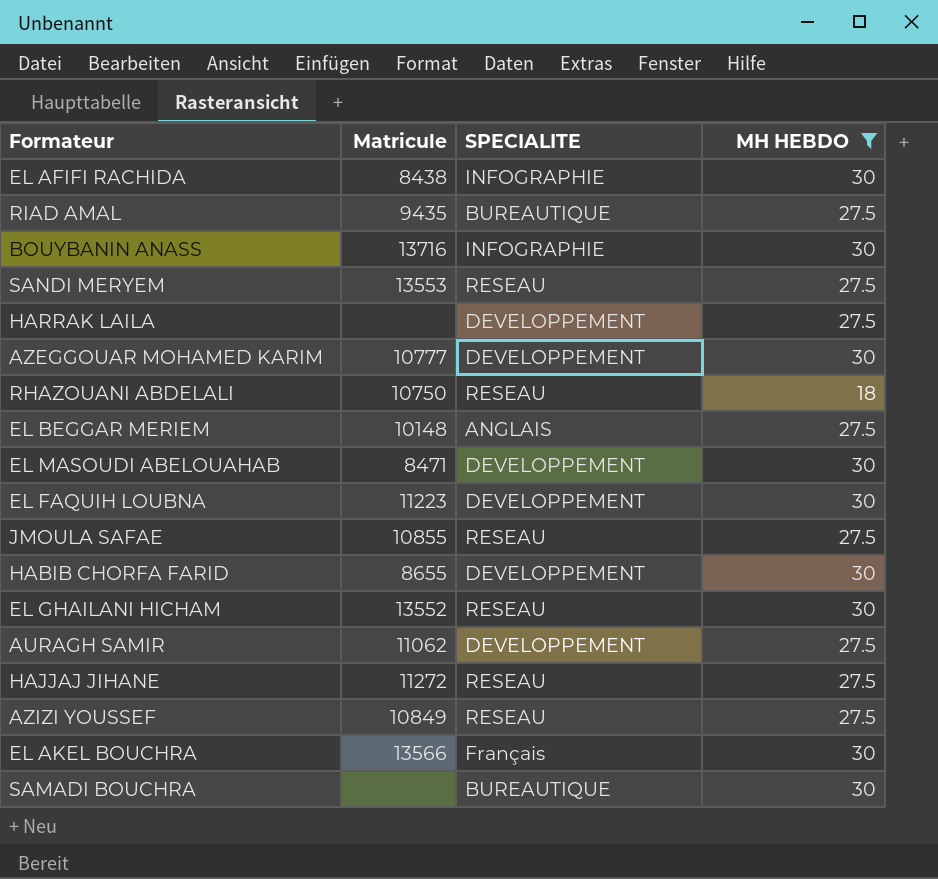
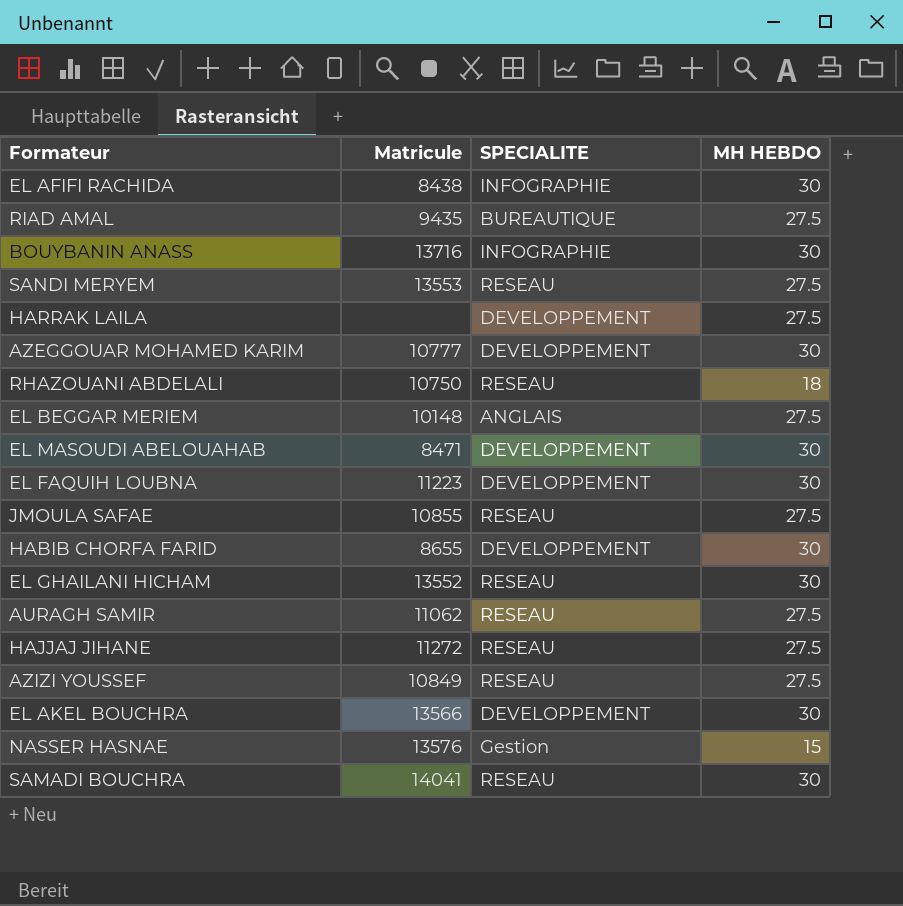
filter: MH HEBDO != 15 -> none
AURAGH SAMIR | SPECIALITE: DEVELOPPEMENT -> RESEAU
EL AKEL BOUCHRA | SPECIALITE: Français -> DEVELOPPEMENT
SAMADI BOUCHRA | Matricule: none -> 14041
SAMADI BOUCHRA | SPECIALITE: BUREAUTIQUE -> RESEAU

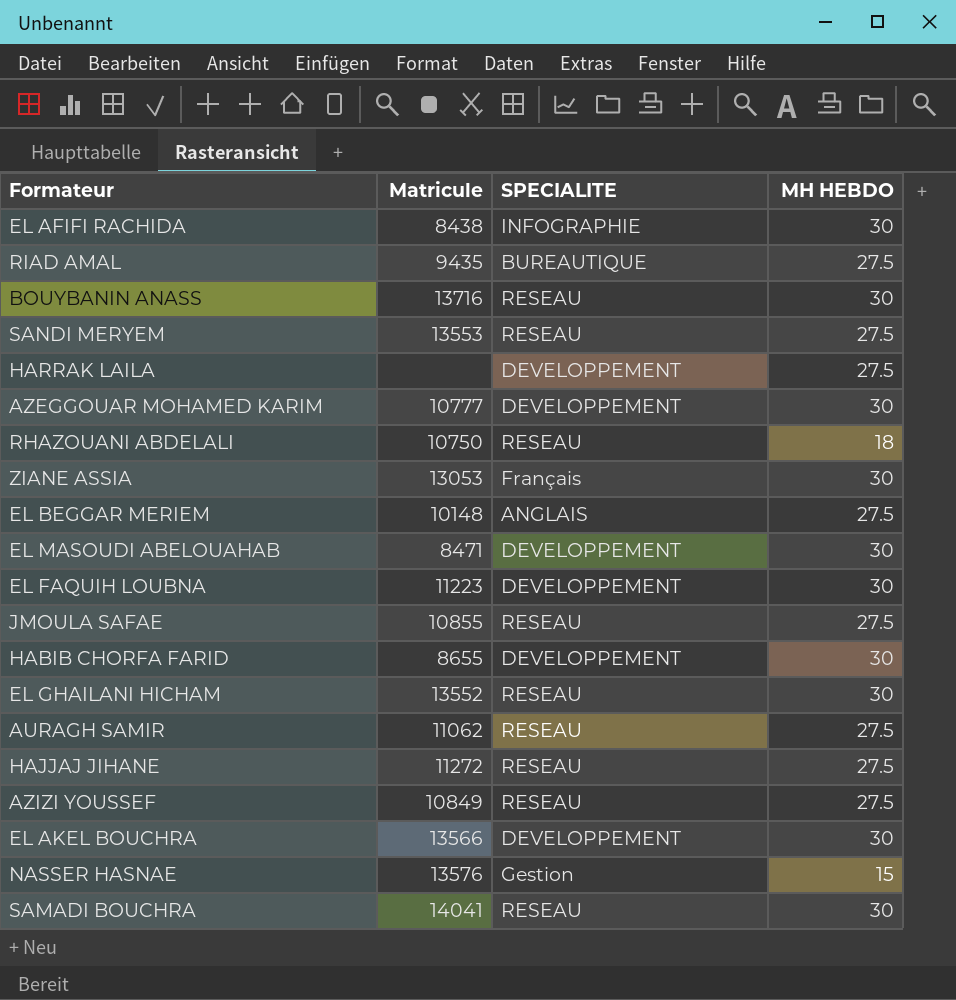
BOUYBANIN ANASS | SPECIALITE: INFOGRAPHIE -> RESEAU
row ZIANE ASSIA: none -> 13053 | Français | 30

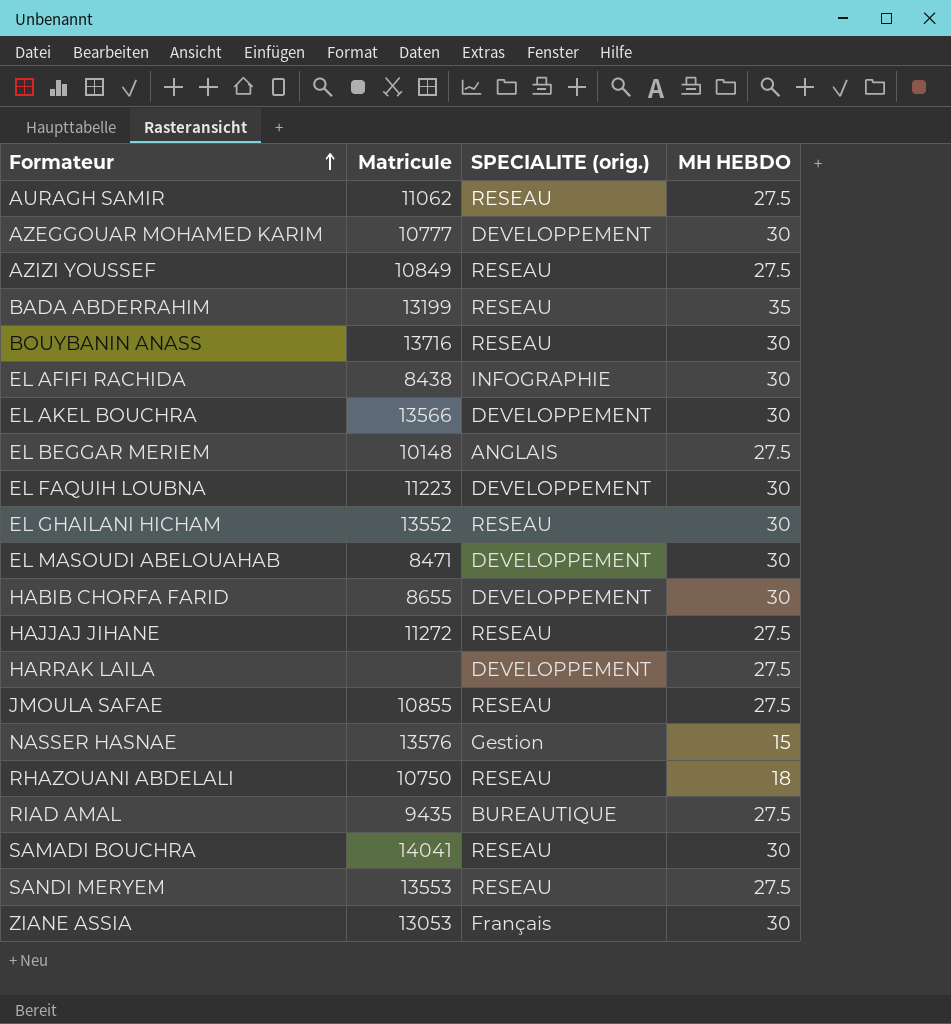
row order: none -> Formateur ascending
column name: SPECIALITE -> SPECIALITE (orig.)
row BADA ABDERRAHIM: none -> 13199 | RESEAU | 35

